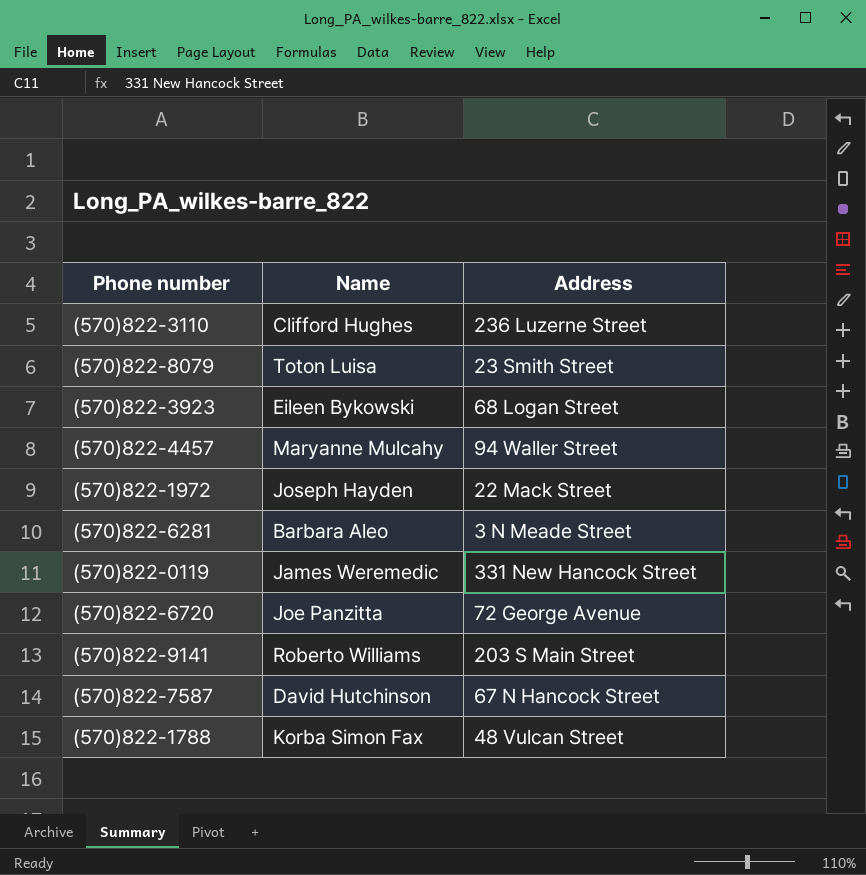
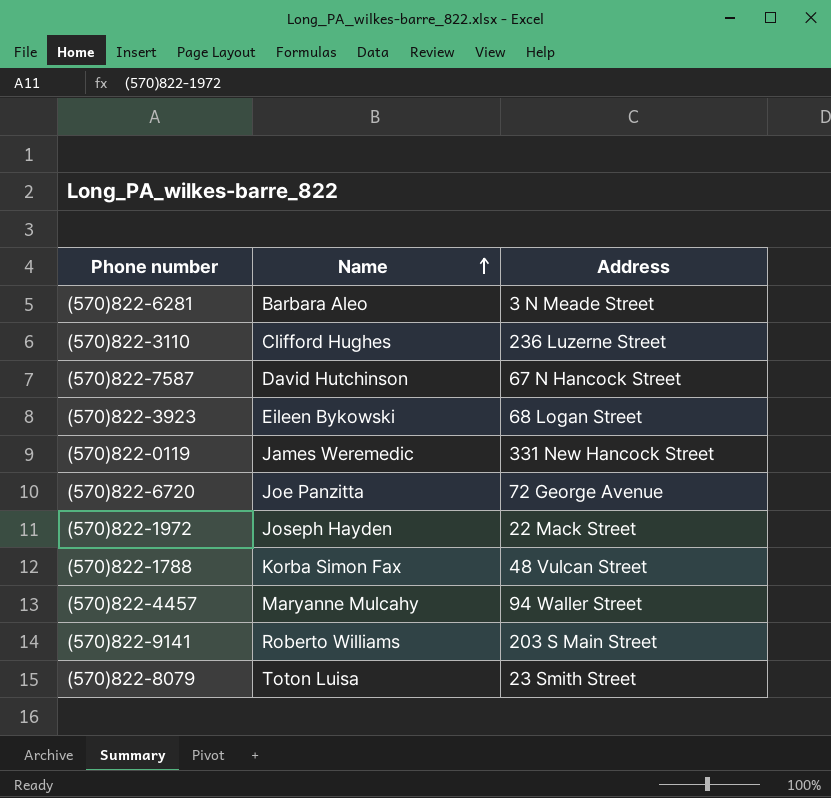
row order: none -> Name ascending

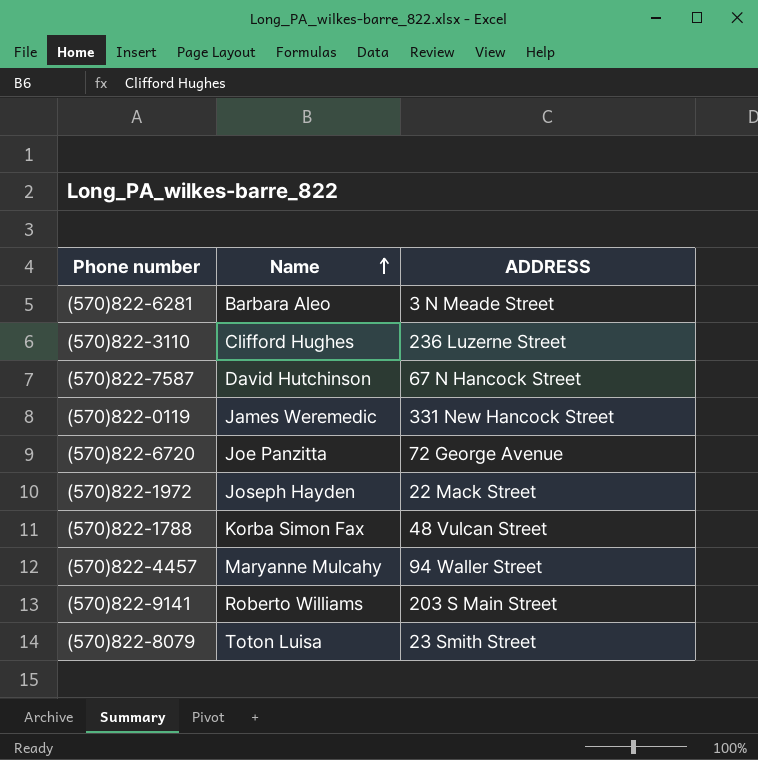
column name: Address -> ADDRESS
row (570)822-3923: Eileen Bykowski | 68 Logan Street -> none

